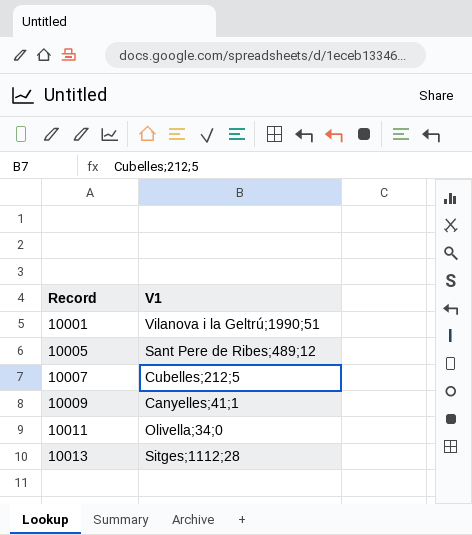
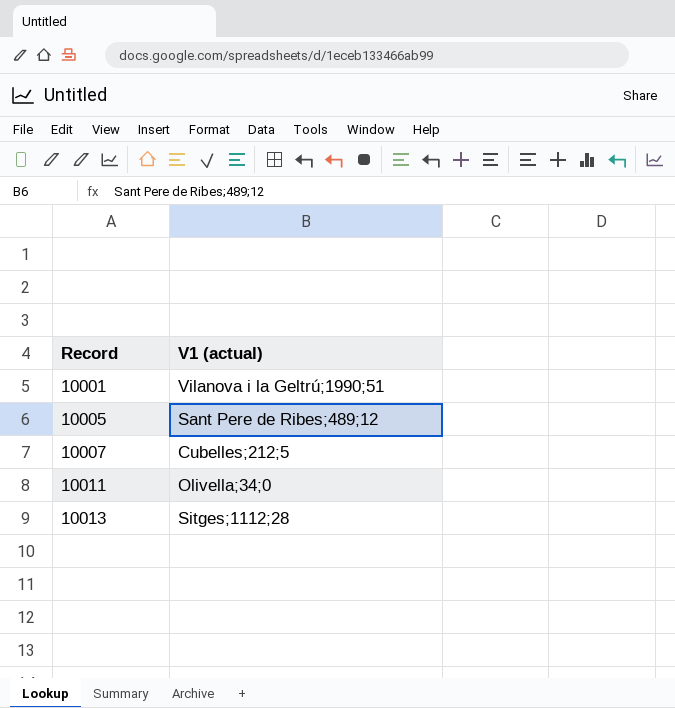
column name: V1 -> V1 (actual)
row 10009: Canyelles;41;1 -> none

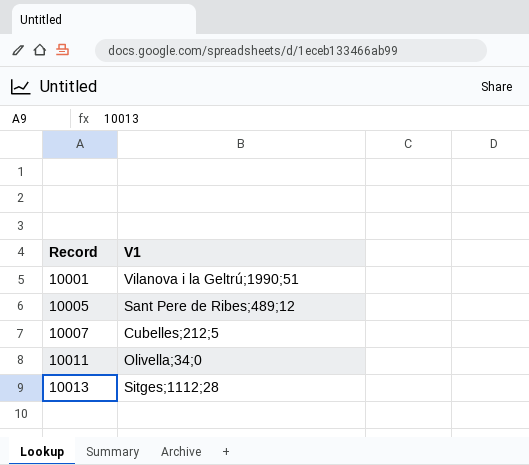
column name: V1 (actual) -> V1

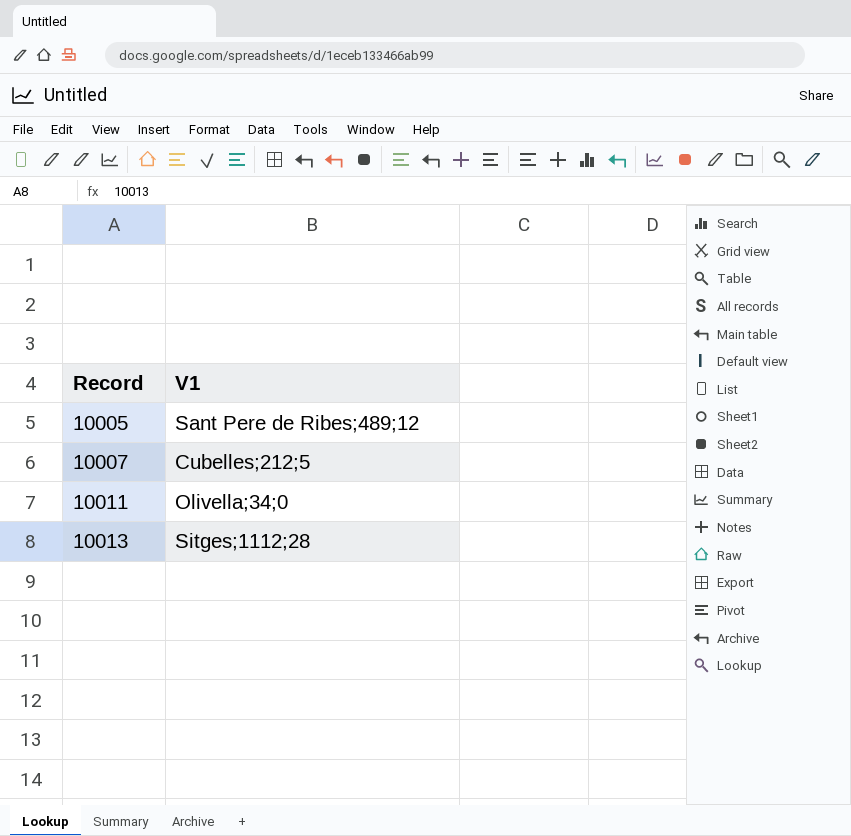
row 10001: Vilanova i la Geltrú;1990;51 -> none

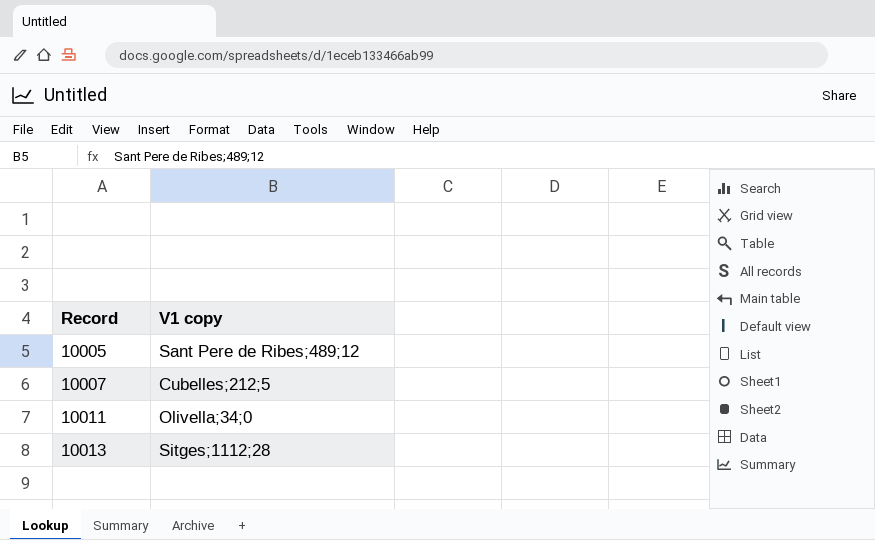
column name: V1 -> V1 copy

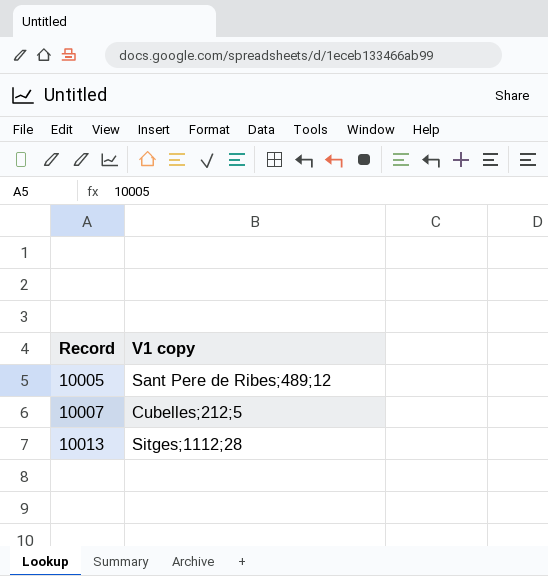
row 10011: Olivella;34;0 -> none

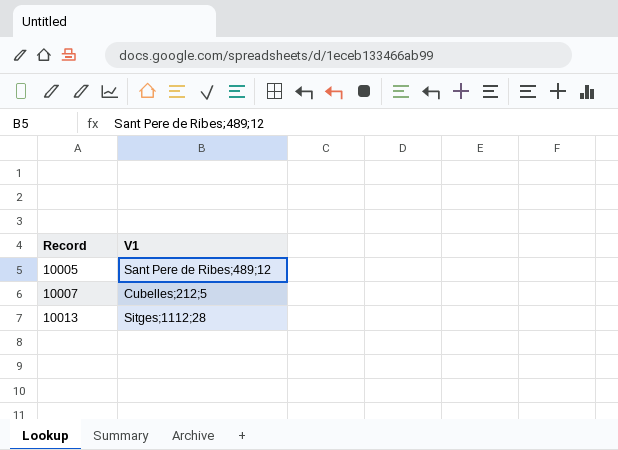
column name: V1 copy -> V1

